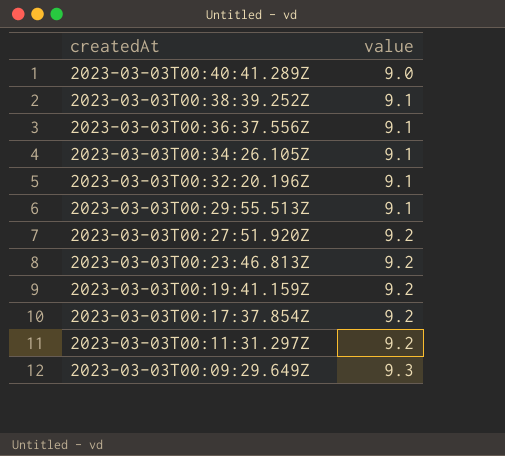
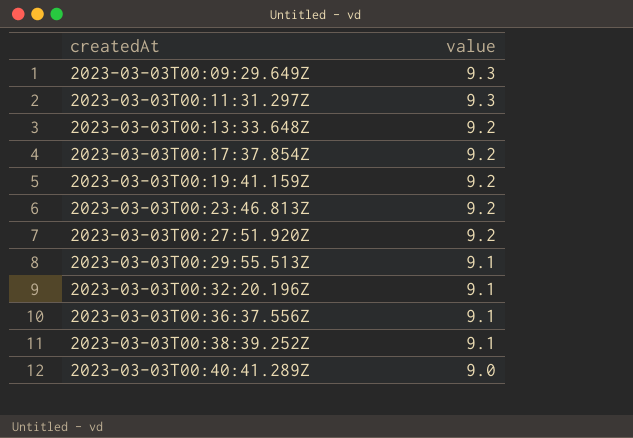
row order: createdAt descending -> createdAt ascending
row 2023-03-03T00:34:26.105Z: 9.1 -> none
2023-03-03T00:11:31.297Z | value: 9.2 -> 9.3
row 2023-03-03T00:13:33.648Z: none -> 9.2

